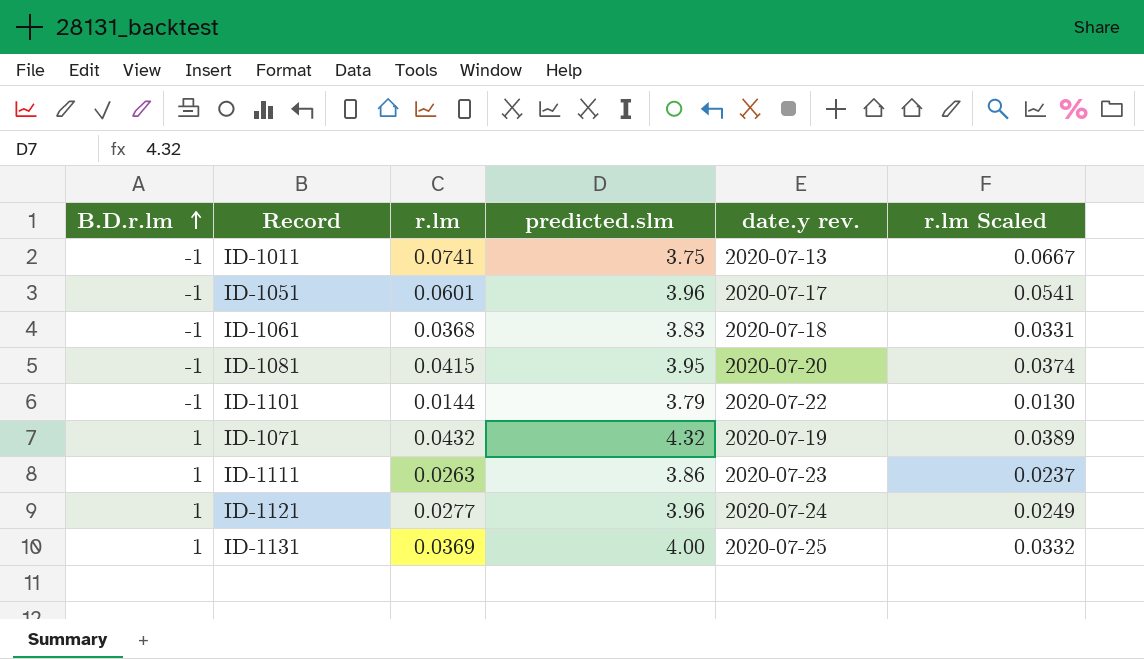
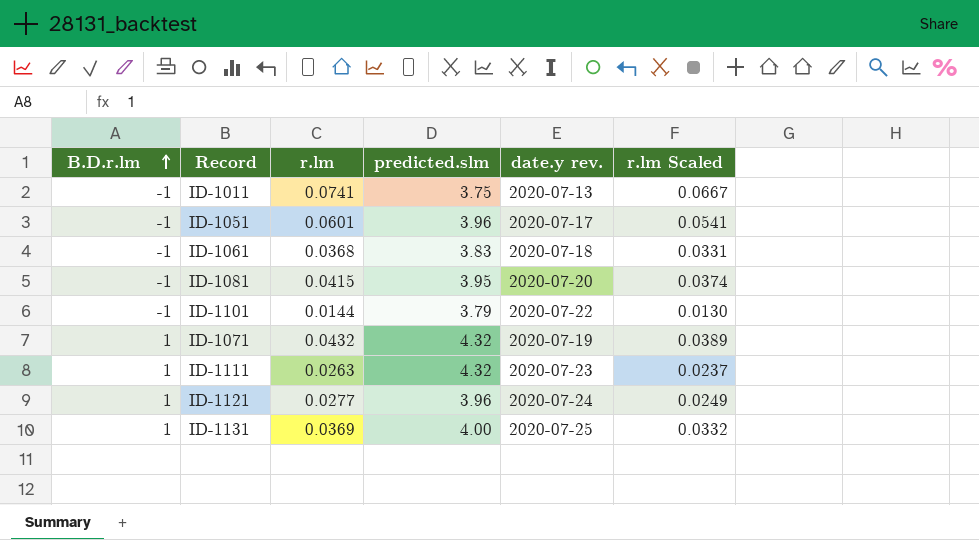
ID-1111 | predicted.slm: 3.86 -> 4.32

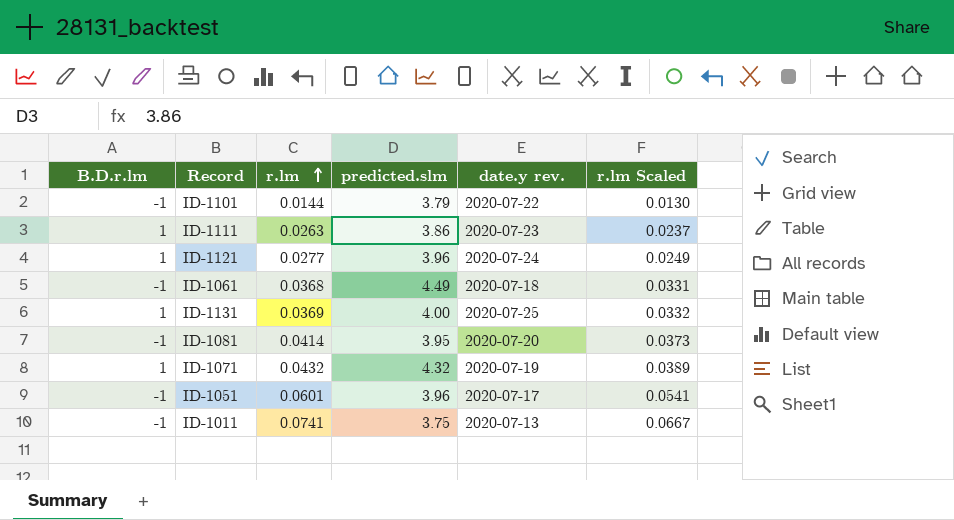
row order: B.D.r.lm ascending -> r.lm ascending
ID-1111 | predicted.slm: 4.32 -> 3.86
ID-1061 | predicted.slm: 3.83 -> 4.49
ID-1081 | r.lm: 0.0415 -> 0.0414
ID-1081 | r.lm Scaled: 0.0374 -> 0.0373

